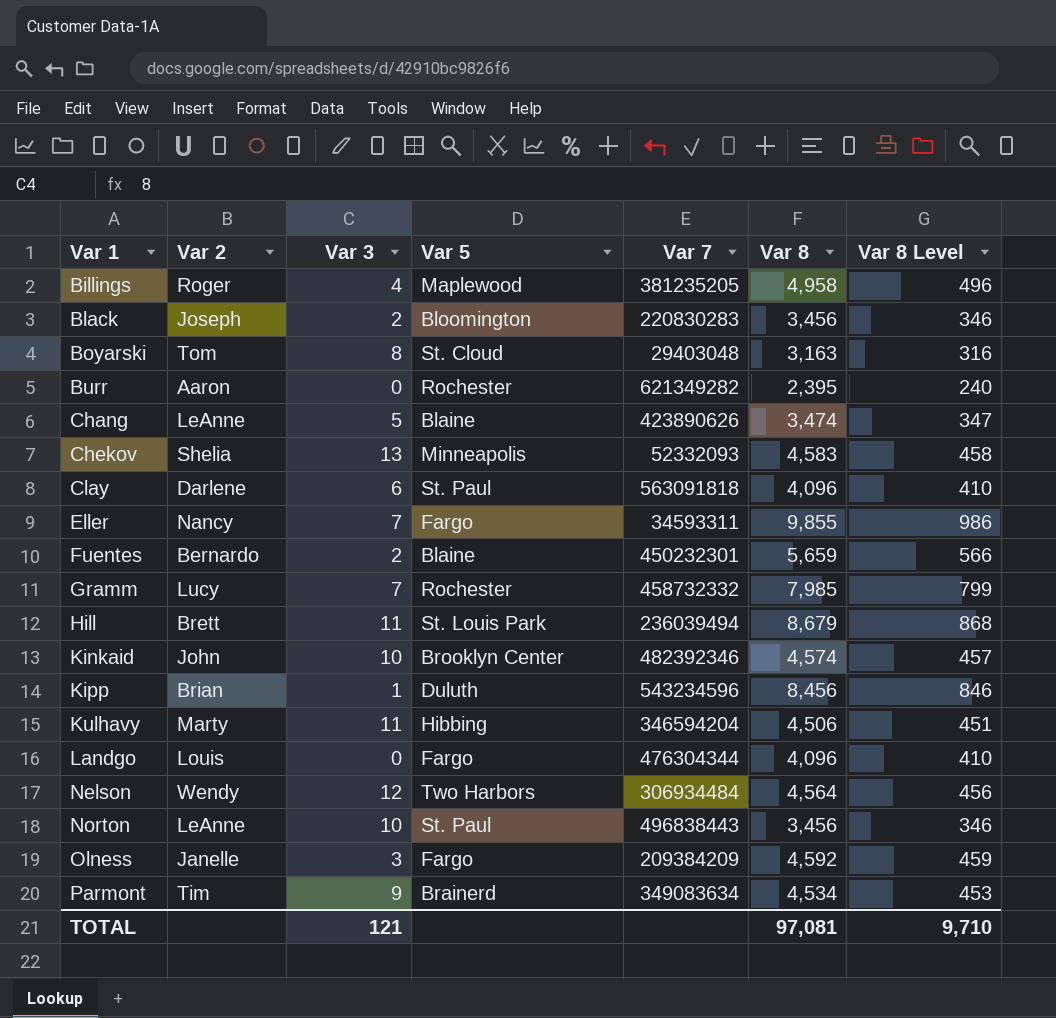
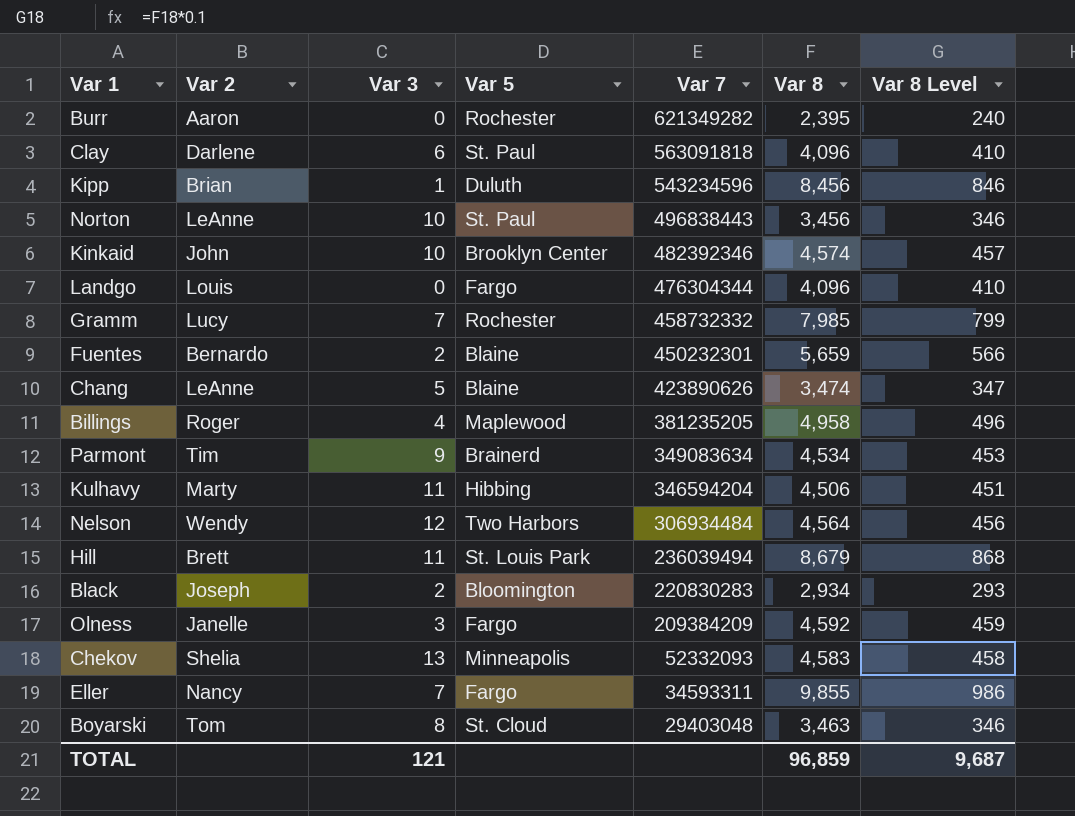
row order: Var 1 ascending -> Var 7 descending
Black | Var 8: 3,456 -> 2,934
Black | Var 8 Level: 346 -> 293
Boyarski | Var 8: 3,163 -> 3,463
Boyarski | Var 8 Level: 316 -> 346
TOTAL | Var 8: 97,081 -> 96,859
TOTAL | Var 8 Level: 9,710 -> 9,687

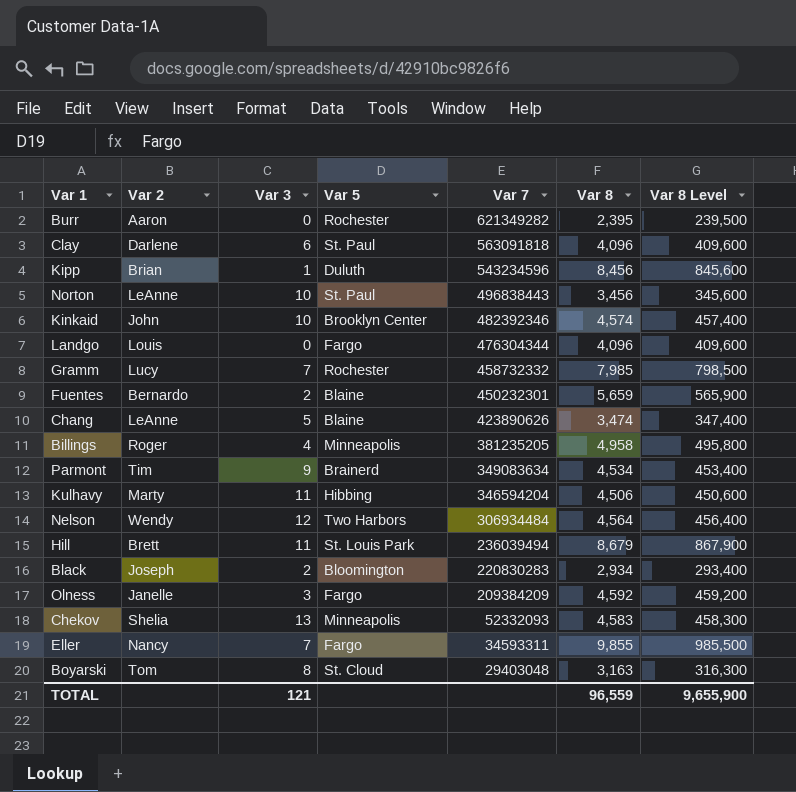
column Var 8 Level | formula: [Var 8] * 0.1 -> [Var 8] * 100
Billings | Var 5: Maplewood -> Minneapolis
Boyarski | Var 8: 3,463 -> 3,163
TOTAL | Var 8: 96,859 -> 96,559
TOTAL | Var 8 Level: 9,687 -> 9,655,900

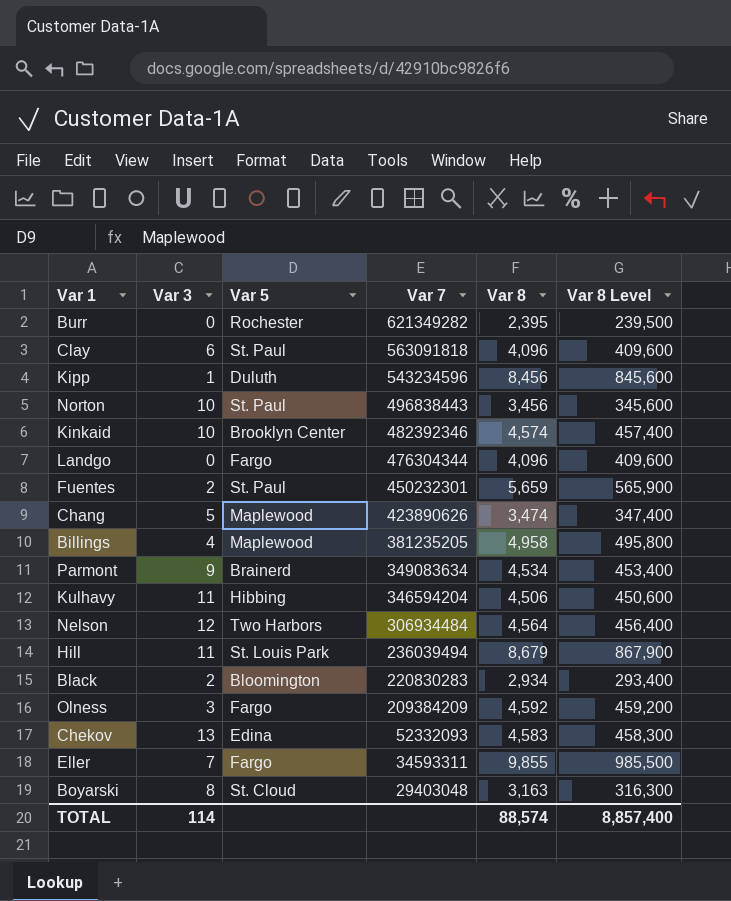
column Var 2 | position: 2 -> none
row Gramm: Lucy | 7 | Rochester | 458732332 | 7,985 | 798,500 -> none
Fuentes | Var 5: Blaine -> St. Paul
Chang | Var 5: Blaine -> Maplewood
Billings | Var 5: Minneapolis -> Maplewood
Chekov | Var 5: Minneapolis -> Edina
TOTAL | Var 3: 121 -> 114
TOTAL | Var 8: 96,559 -> 88,574
TOTAL | Var 8 Level: 9,655,900 -> 8,857,400

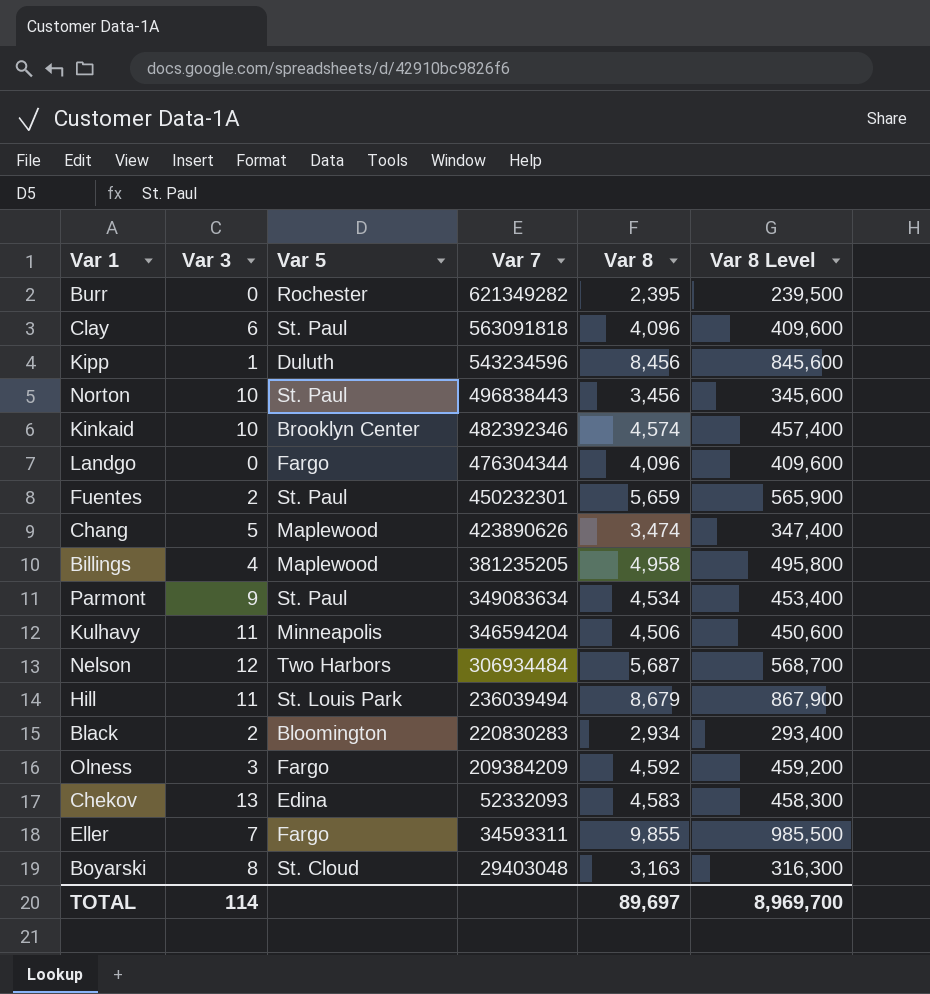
Parmont | Var 5: Brainerd -> St. Paul
Kulhavy | Var 5: Hibbing -> Minneapolis
Nelson | Var 8: 4,564 -> 5,687
Nelson | Var 8 Level: 456,400 -> 568,700
TOTAL | Var 8: 88,574 -> 89,697
TOTAL | Var 8 Level: 8,857,400 -> 8,969,700

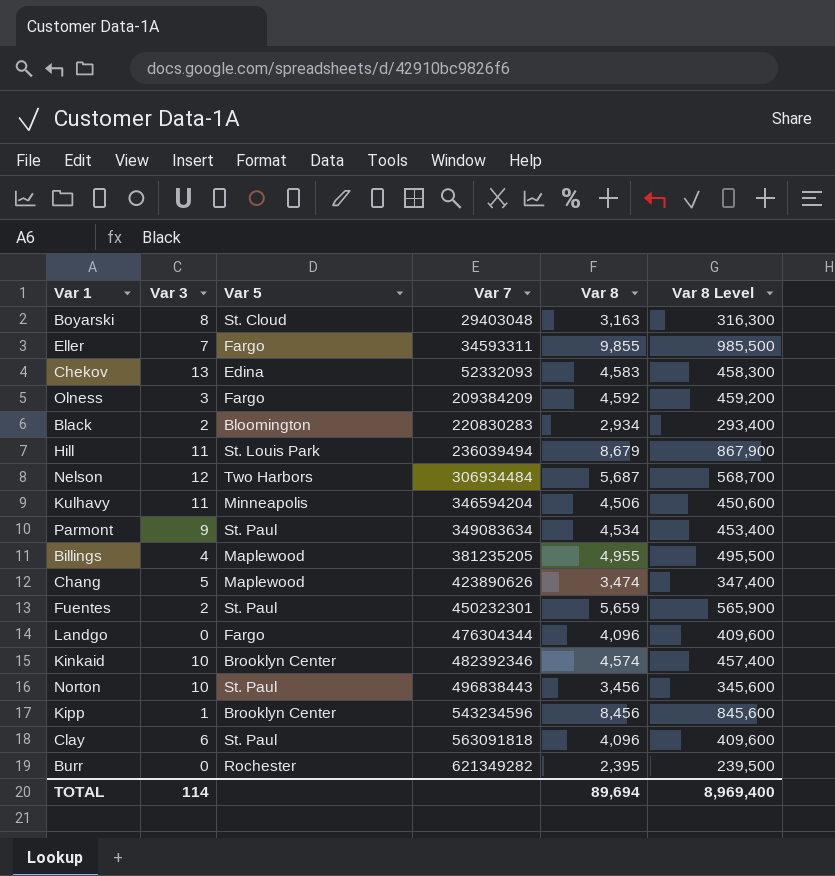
row order: Var 7 descending -> Var 7 ascending
Billings | Var 8: 4,958 -> 4,955
Billings | Var 8 Level: 495,800 -> 495,500
Kipp | Var 5: Duluth -> Brooklyn Center
TOTAL | Var 8: 89,697 -> 89,694
TOTAL | Var 8 Level: 8,969,700 -> 8,969,400

